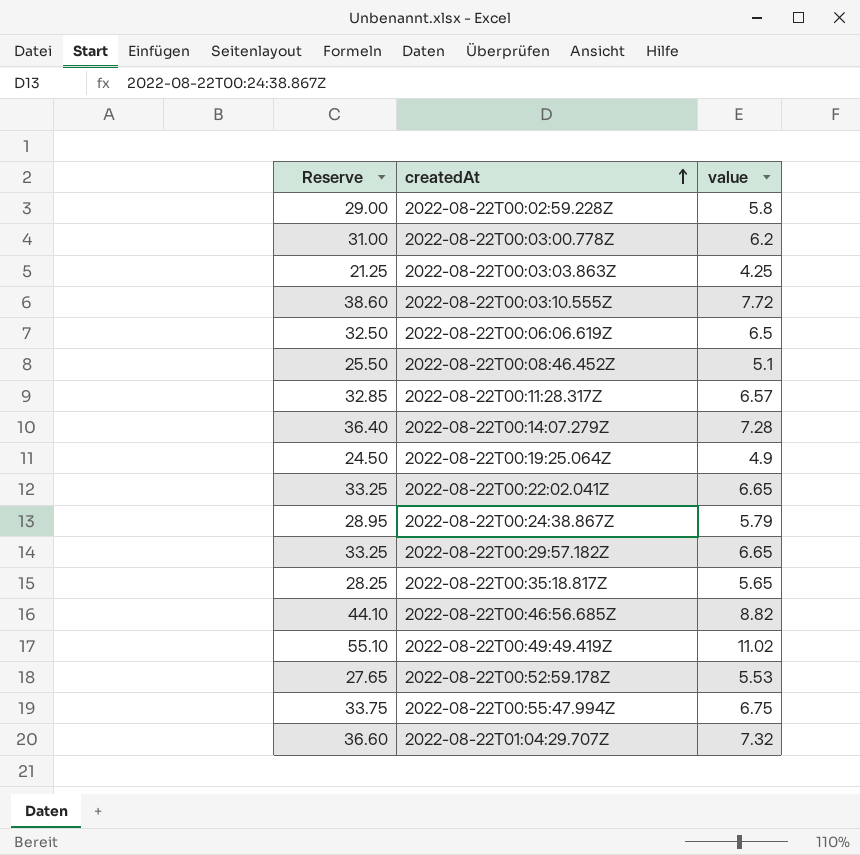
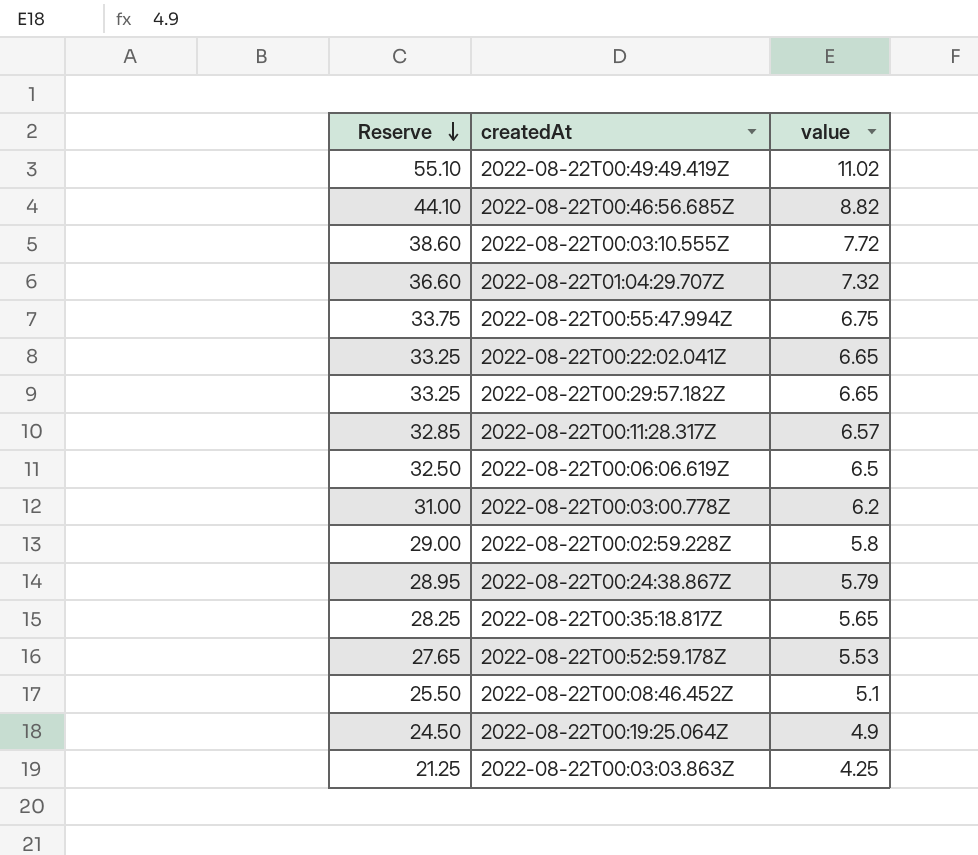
row order: createdAt ascending -> Reserve descending
row 2022-08-22T00:14:07.279Z: 36.40 | 7.28 -> none

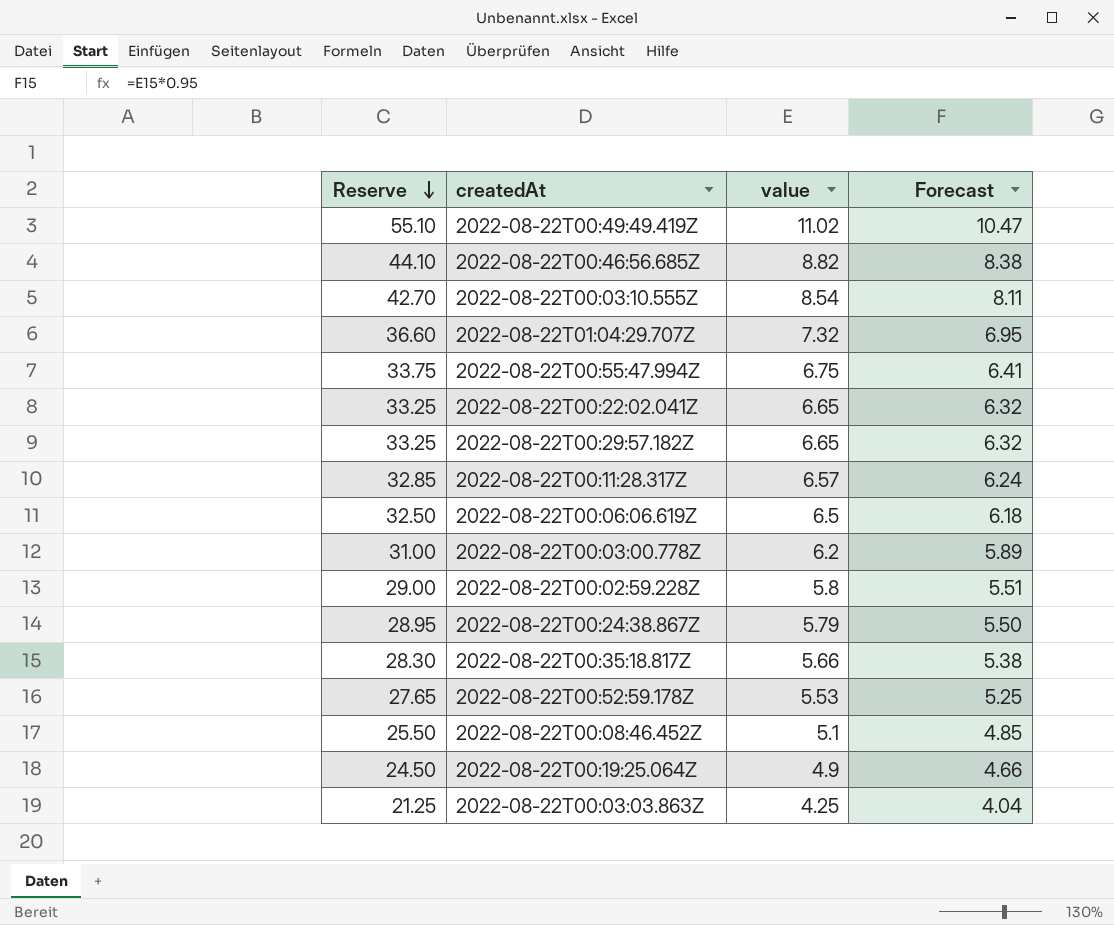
column Forecast | formula: none -> [value] * 0.95
2022-08-22T00:03:10.555Z | Reserve: 38.60 -> 42.70
2022-08-22T00:03:10.555Z | value: 7.72 -> 8.54
2022-08-22T00:35:18.817Z | Reserve: 28.25 -> 28.30
2022-08-22T00:35:18.817Z | value: 5.65 -> 5.66

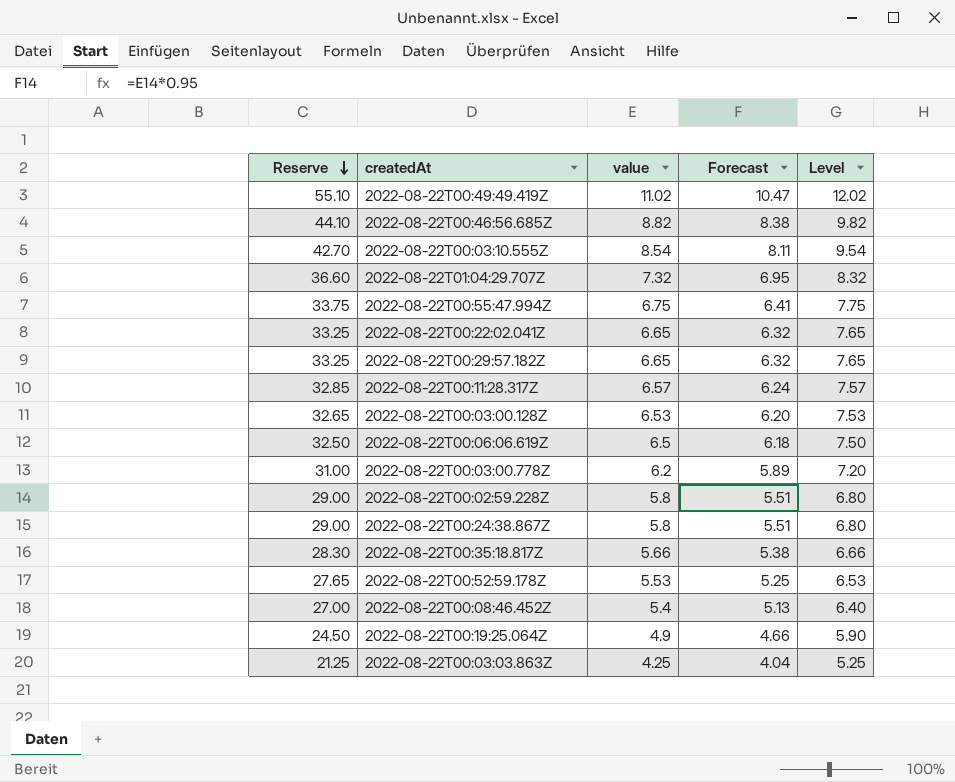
column Level | formula: none -> [value] + 1
row 2022-08-22T00:03:00.128Z: none -> 32.65 | 6.53 | 6.20 | 7.53
2022-08-22T00:24:38.867Z | Reserve: 28.95 -> 29.00
2022-08-22T00:24:38.867Z | value: 5.79 -> 5.8
2022-08-22T00:24:38.867Z | Forecast: 5.50 -> 5.51
2022-08-22T00:08:46.452Z | Reserve: 25.50 -> 27.00
2022-08-22T00:08:46.452Z | value: 5.1 -> 5.4
2022-08-22T00:08:46.452Z | Forecast: 4.85 -> 5.13

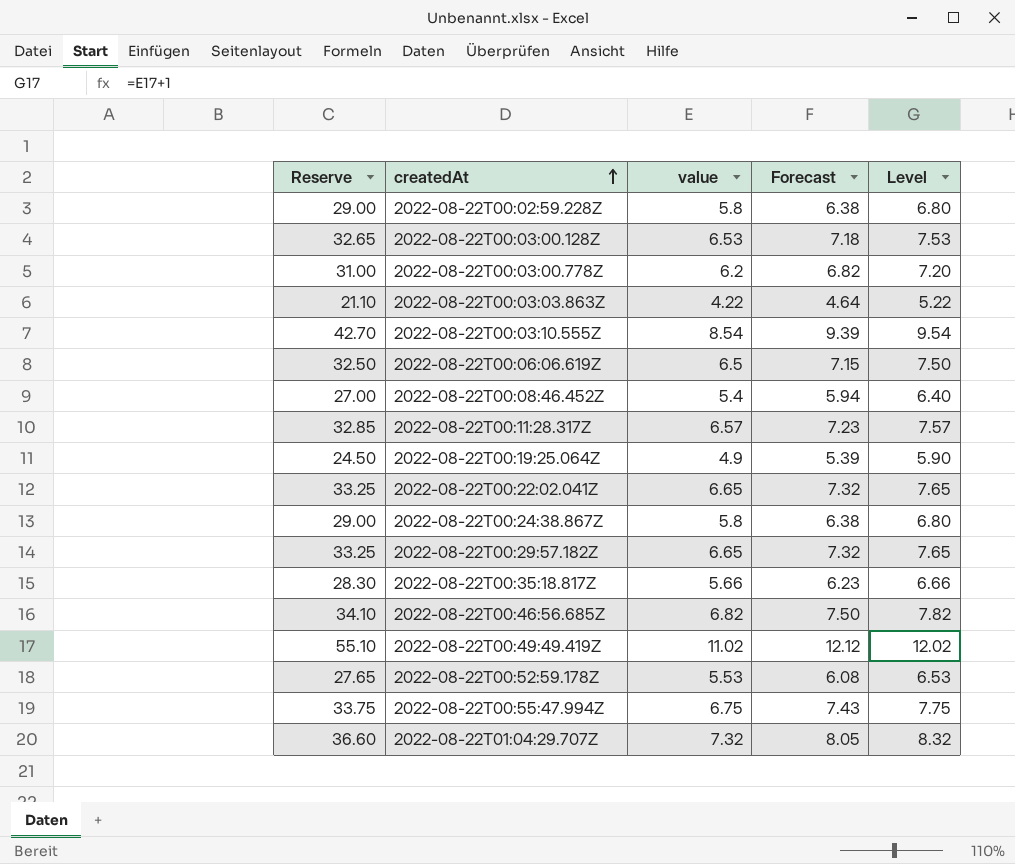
row order: Reserve descending -> createdAt ascending
column Forecast | formula: [value] * 0.95 -> [value] * 1.1
2022-08-22T00:03:03.863Z | Reserve: 21.25 -> 21.10
2022-08-22T00:03:03.863Z | value: 4.25 -> 4.22
2022-08-22T00:03:03.863Z | Level: 5.25 -> 5.22
2022-08-22T00:46:56.685Z | Reserve: 44.10 -> 34.10
2022-08-22T00:46:56.685Z | value: 8.82 -> 6.82
2022-08-22T00:46:56.685Z | Level: 9.82 -> 7.82

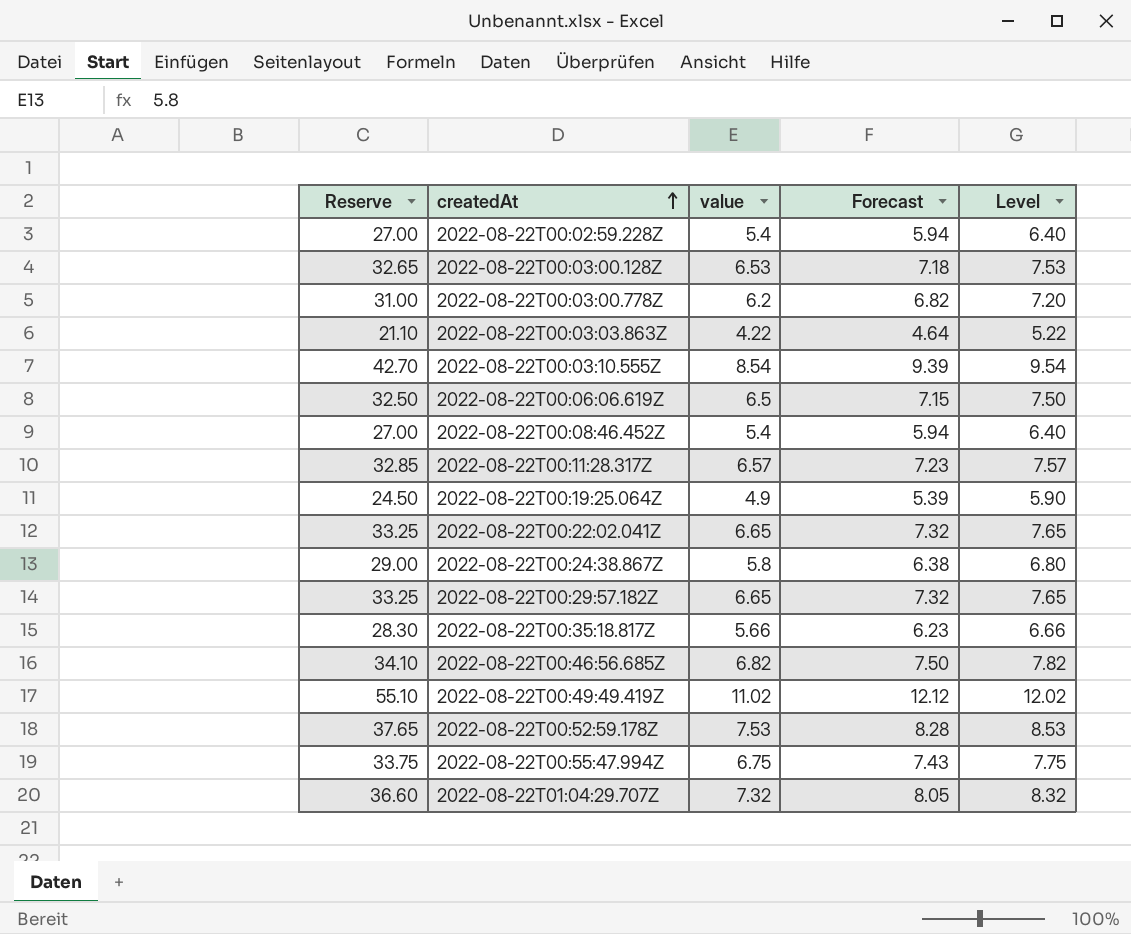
2022-08-22T00:02:59.228Z | Reserve: 29.00 -> 27.00
2022-08-22T00:02:59.228Z | value: 5.8 -> 5.4
2022-08-22T00:02:59.228Z | Forecast: 6.38 -> 5.94
2022-08-22T00:02:59.228Z | Level: 6.80 -> 6.40
2022-08-22T00:52:59.178Z | Reserve: 27.65 -> 37.65
2022-08-22T00:52:59.178Z | value: 5.53 -> 7.53
2022-08-22T00:52:59.178Z | Forecast: 6.08 -> 8.28
2022-08-22T00:52:59.178Z | Level: 6.53 -> 8.53

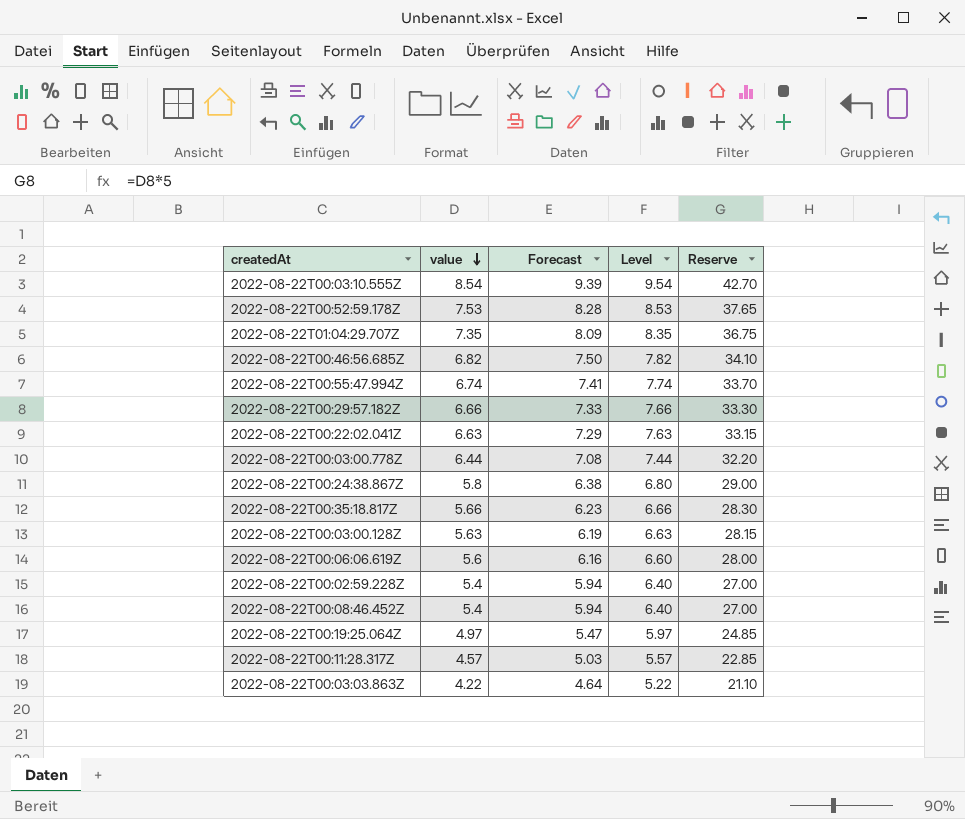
row order: createdAt ascending -> value descending
column Reserve | position: 1 -> 5
row 2022-08-22T00:49:49.419Z: 55.10 | 11.02 | 12.12 | 12.02 -> none
2022-08-22T01:04:29.707Z | value: 7.32 -> 7.35
2022-08-22T01:04:29.707Z | Forecast: 8.05 -> 8.09
2022-08-22T01:04:29.707Z | Level: 8.32 -> 8.35
2022-08-22T01:04:29.707Z | Reserve: 36.60 -> 36.75
2022-08-22T00:55:47.994Z | value: 6.75 -> 6.74
2022-08-22T00:55:47.994Z | Forecast: 7.43 -> 7.41
2022-08-22T00:55:47.994Z | Level: 7.75 -> 7.74
2022-08-22T00:55:47.994Z | Reserve: 33.75 -> 33.70
2022-08-22T00:29:57.182Z | value: 6.65 -> 6.66
2022-08-22T00:29:57.182Z | Forecast: 7.32 -> 7.33
2022-08-22T00:29:57.182Z | Level: 7.65 -> 7.66
2022-08-22T00:29:57.182Z | Reserve: 33.25 -> 33.30
2022-08-22T00:22:02.041Z | value: 6.65 -> 6.63
2022-08-22T00:22:02.041Z | Forecast: 7.32 -> 7.29
2022-08-22T00:22:02.041Z | Level: 7.65 -> 7.63
2022-08-22T00:22:02.041Z | Reserve: 33.25 -> 33.15
2022-08-22T00:03:00.778Z | value: 6.2 -> 6.44
2022-08-22T00:03:00.778Z | Forecast: 6.82 -> 7.08
2022-08-22T00:03:00.778Z | Level: 7.20 -> 7.44
2022-08-22T00:03:00.778Z | Reserve: 31.00 -> 32.20
2022-08-22T00:03:00.128Z | value: 6.53 -> 5.63
2022-08-22T00:03:00.128Z | Forecast: 7.18 -> 6.19
2022-08-22T00:03:00.128Z | Level: 7.53 -> 6.63
2022-08-22T00:03:00.128Z | Reserve: 32.65 -> 28.15
2022-08-22T00:06:06.619Z | value: 6.5 -> 5.6
2022-08-22T00:06:06.619Z | Forecast: 7.15 -> 6.16
2022-08-22T00:06:06.619Z | Level: 7.50 -> 6.60
2022-08-22T00:06:06.619Z | Reserve: 32.50 -> 28.00
2022-08-22T00:19:25.064Z | value: 4.9 -> 4.97
2022-08-22T00:19:25.064Z | Forecast: 5.39 -> 5.47
2022-08-22T00:19:25.064Z | Level: 5.90 -> 5.97
2022-08-22T00:19:25.064Z | Reserve: 24.50 -> 24.85
2022-08-22T00:11:28.317Z | value: 6.57 -> 4.57
2022-08-22T00:11:28.317Z | Forecast: 7.23 -> 5.03
2022-08-22T00:11:28.317Z | Level: 7.57 -> 5.57
2022-08-22T00:11:28.317Z | Reserve: 32.85 -> 22.85

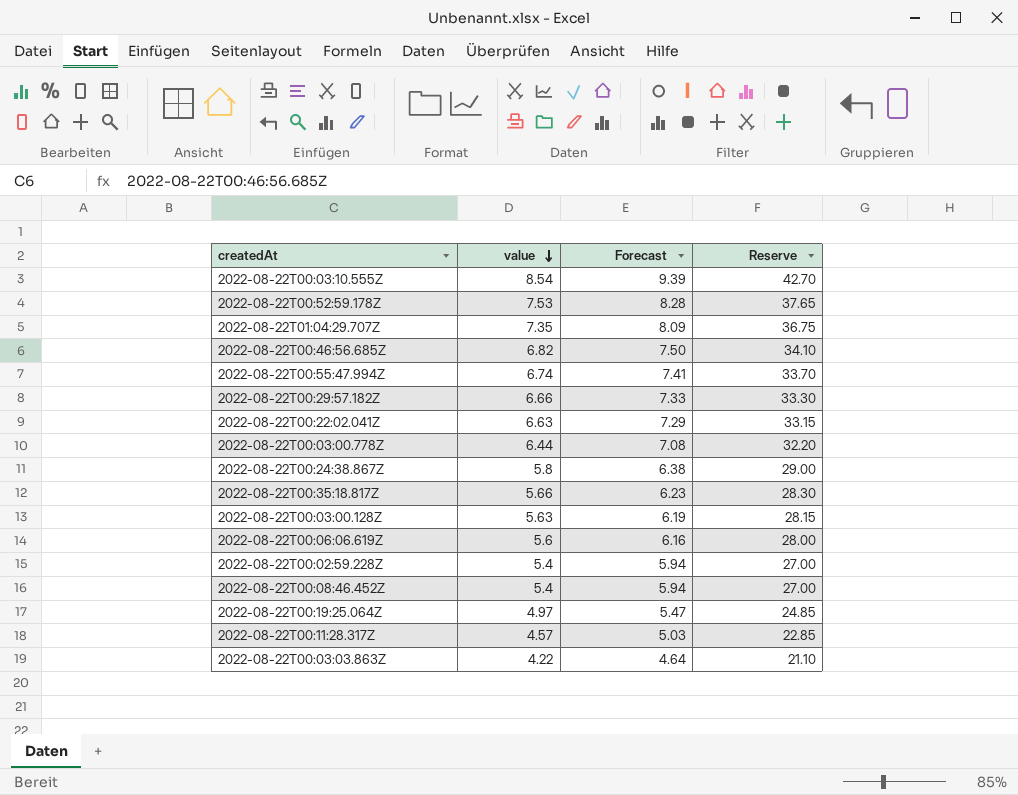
column Level | formula: [value] + 1 -> none

